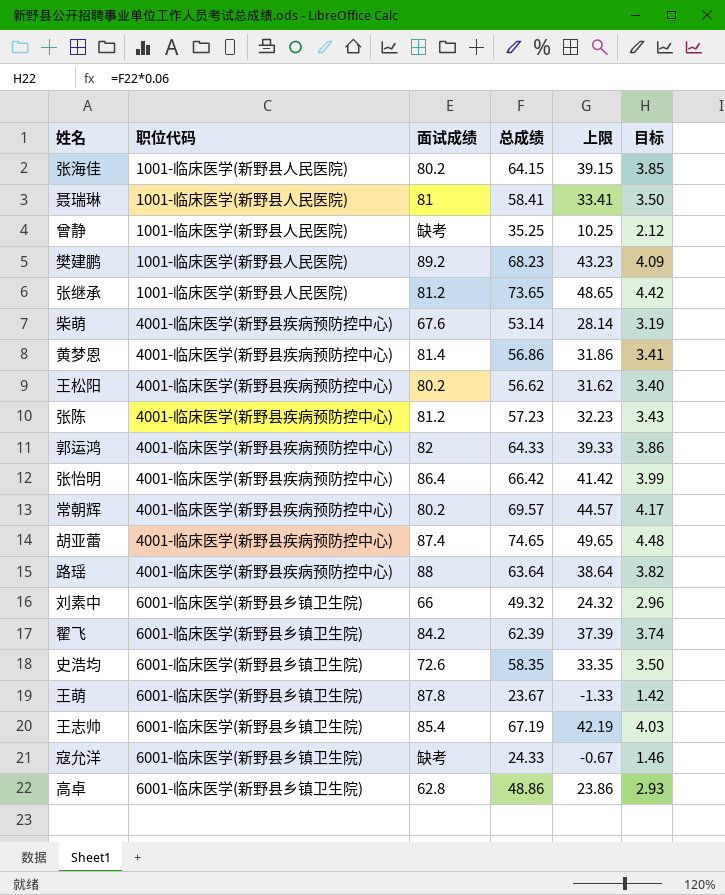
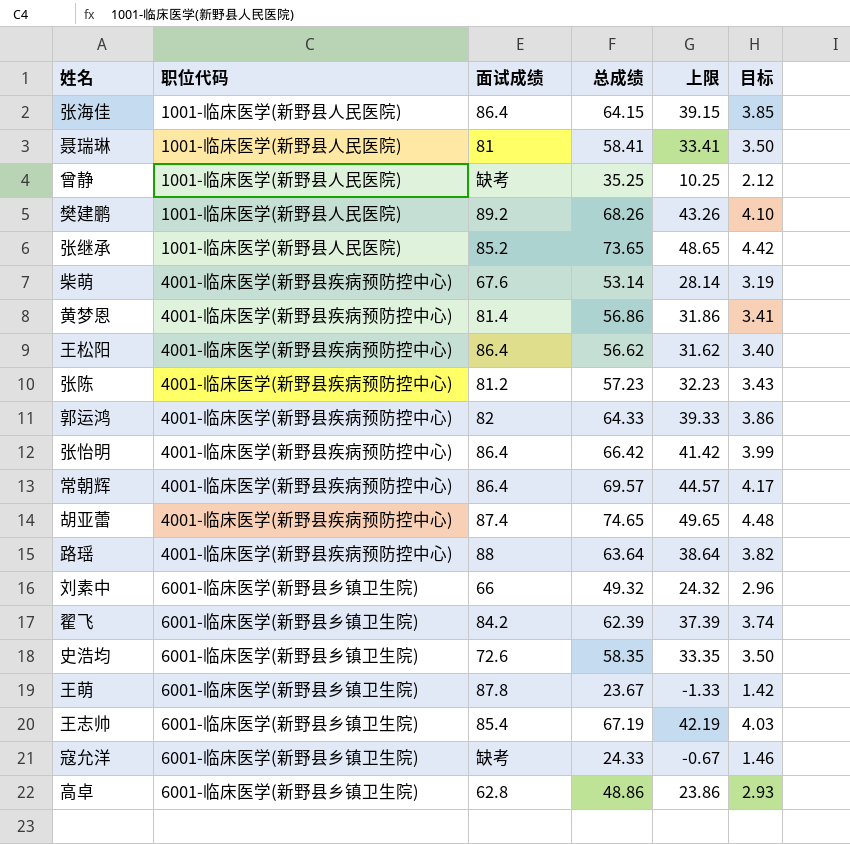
张海佳 | 面试成绩: 80.2 -> 86.4
樊建鹏 | 总成绩: 68.23 -> 68.26
樊建鹏 | 上限: 43.23 -> 43.26
樊建鹏 | 目标: 4.09 -> 4.10
张继承 | 面试成绩: 81.2 -> 85.2
王松阳 | 面试成绩: 80.2 -> 86.4
常朝辉 | 面试成绩: 80.2 -> 86.4

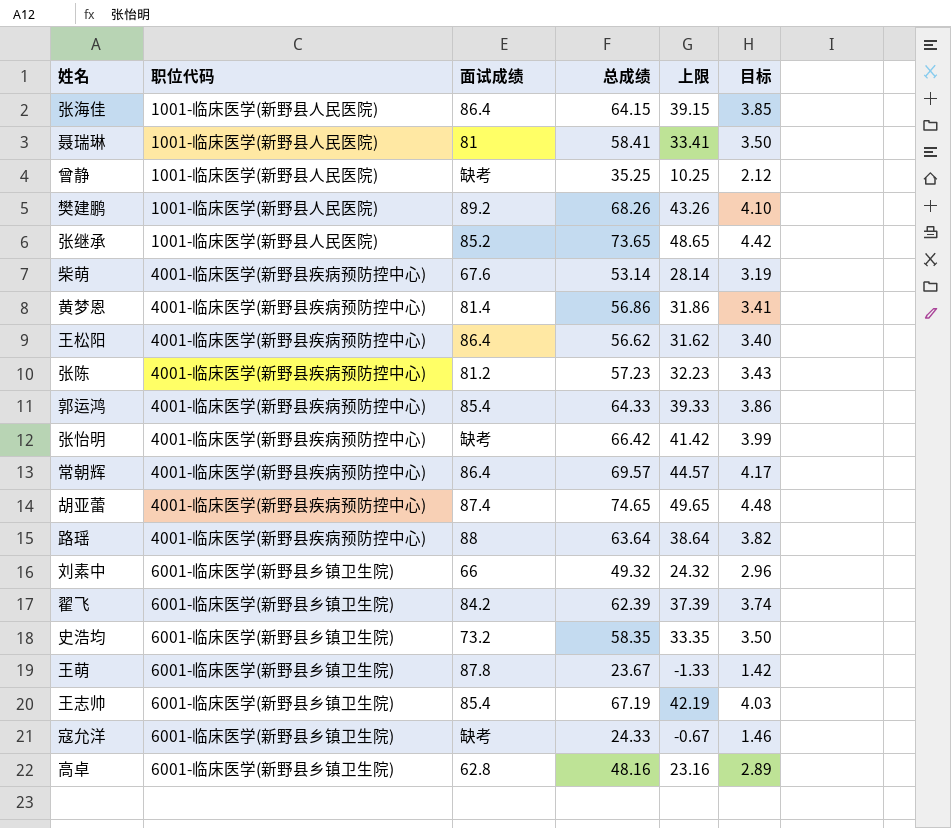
郭运鸿 | 面试成绩: 82 -> 85.4
张怡明 | 面试成绩: 86.4 -> 缺考
史浩均 | 面试成绩: 72.6 -> 73.2
高卓 | 总成绩: 48.86 -> 48.16
高卓 | 上限: 23.86 -> 23.16
高卓 | 目标: 2.93 -> 2.89

